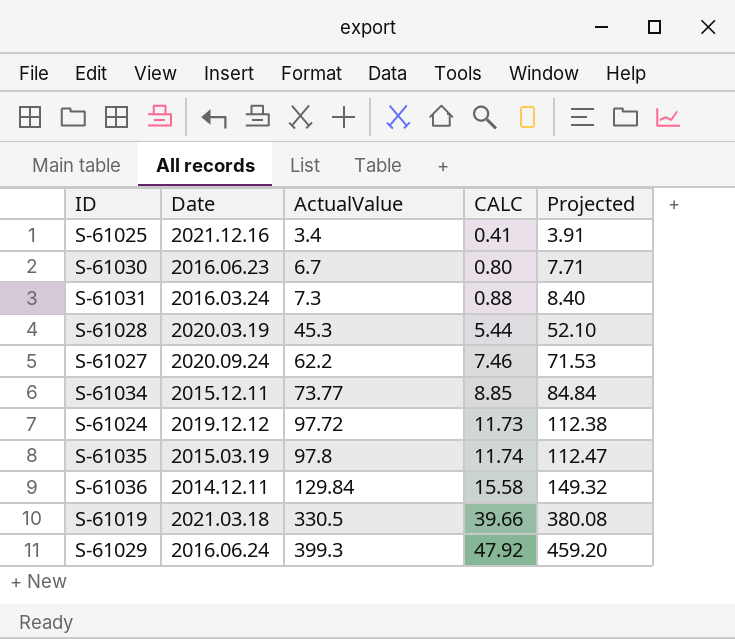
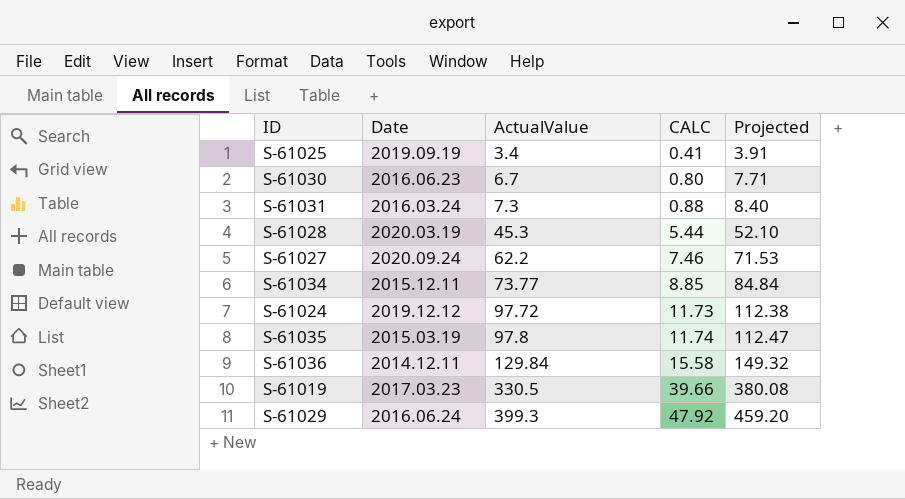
S-61025 | Date: 2021.12.16 -> 2019.09.19
S-61019 | Date: 2021.03.18 -> 2017.03.23

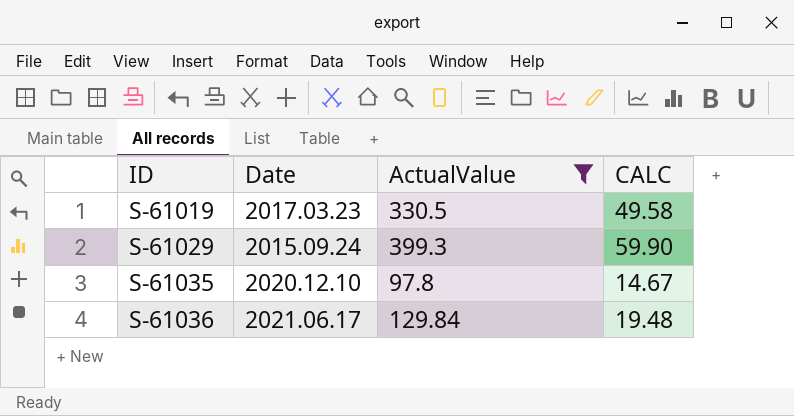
filter: none -> ActualValue >= 97.8
row order: ActualValue ascending -> ID ascending
column Projected | formula: [ActualValue] * 1.15 -> none
column CALC | formula: [ActualValue] * 0.12 -> [ActualValue] * 0.15
S-61029 | Date: 2016.06.24 -> 2015.09.24
S-61035 | Date: 2015.03.19 -> 2020.12.10
S-61036 | Date: 2014.12.11 -> 2021.06.17

